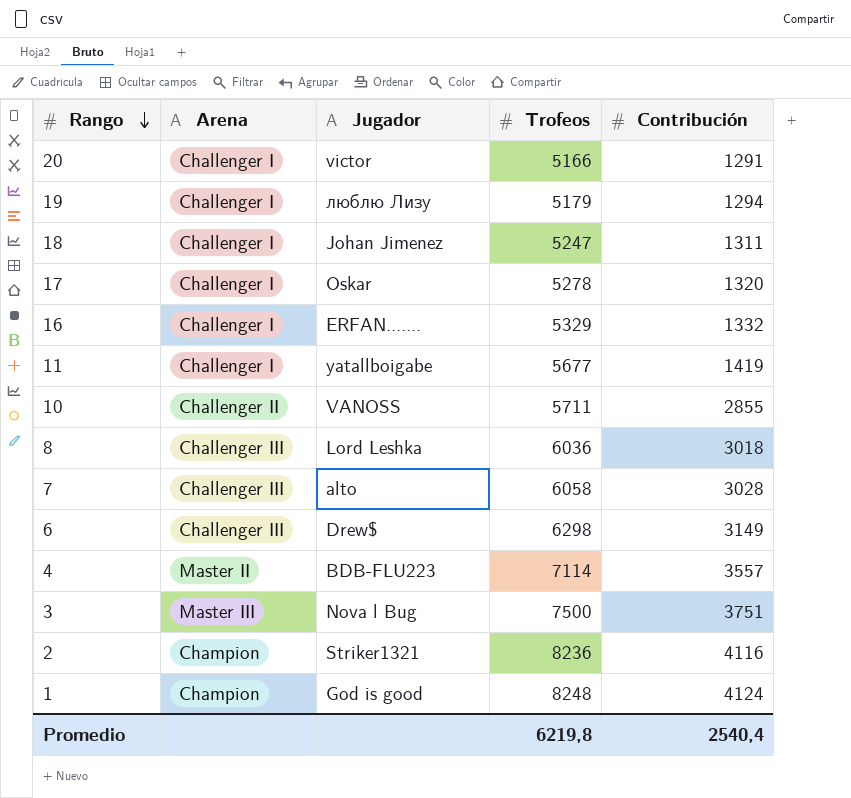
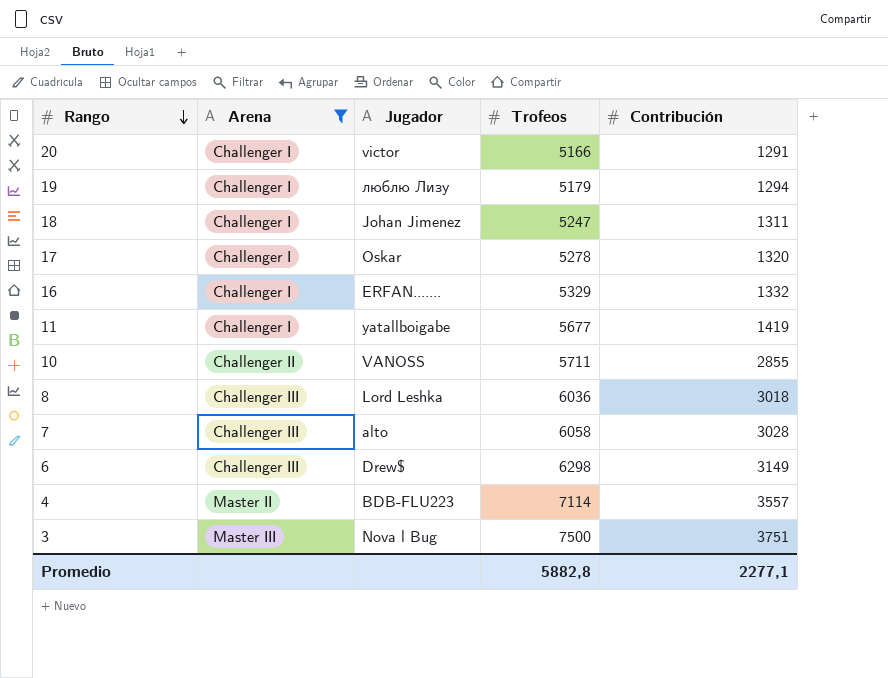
filter: none -> Arena != Champion
Promedio | Trofeos: 6219,8 -> 5882,8
Promedio | Contribución: 2540,4 -> 2277,1

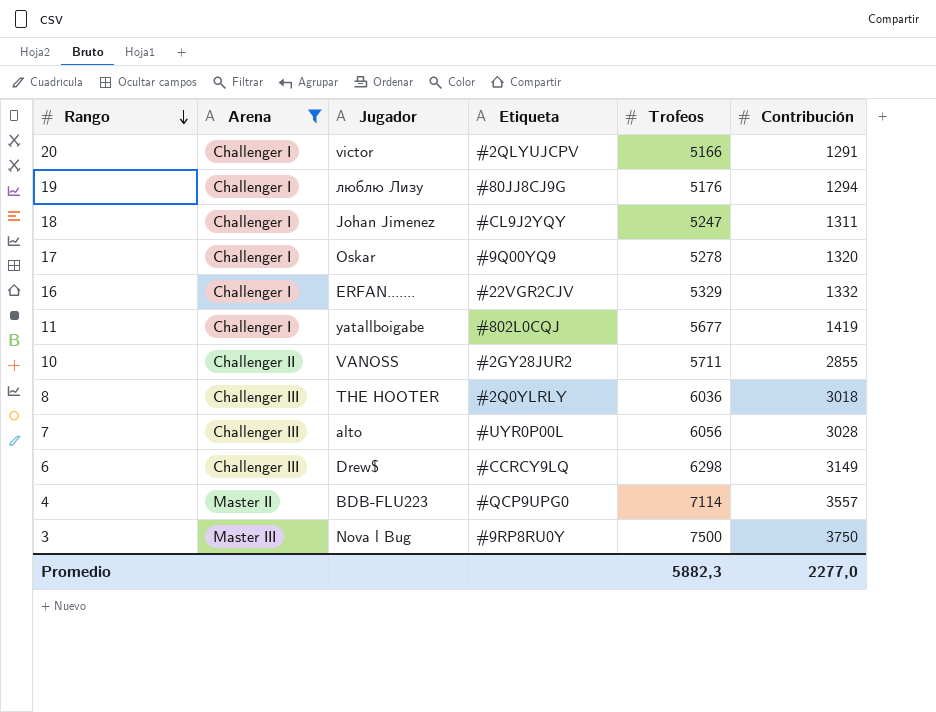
column Etiqueta | position: none -> 4
19 | Trofeos: 5179 -> 5176
8 | Jugador: Lord Leshka -> THE HOOTER
7 | Trofeos: 6058 -> 6056
3 | Contribución: 3751 -> 3750
Promedio | Trofeos: 5882,8 -> 5882,3
Promedio | Contribución: 2277,1 -> 2277,0

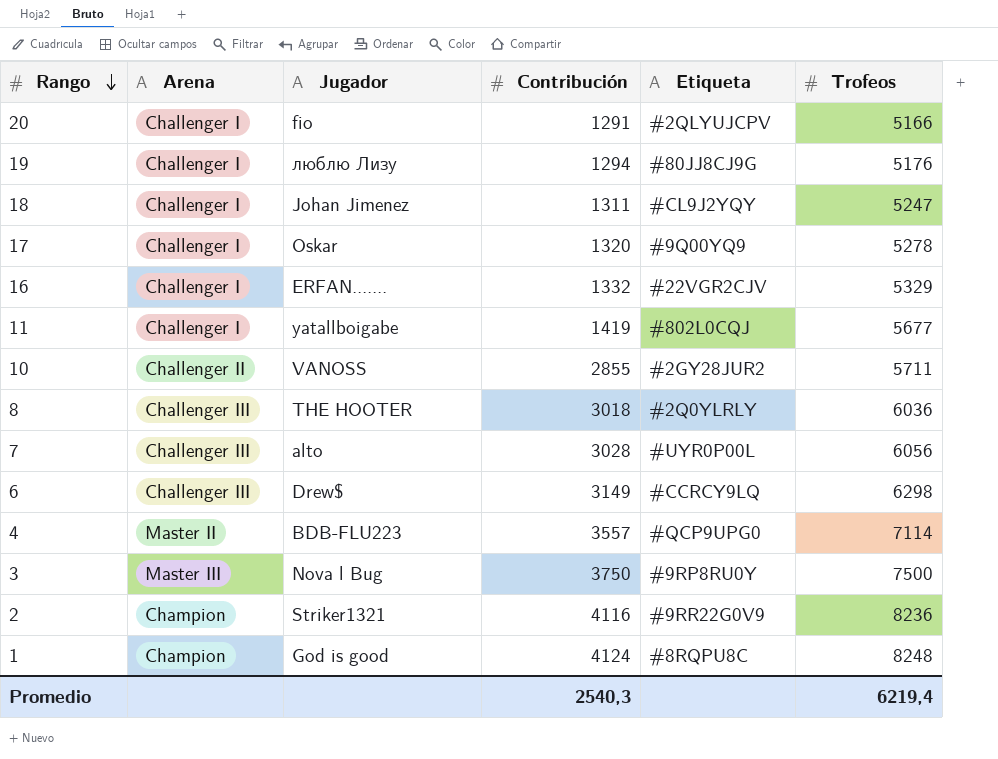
filter: Arena != Champion -> none
column Contribución | position: 6 -> 4
20 | Jugador: victor -> fio
Promedio | Contribución: 2277,0 -> 2540,3
Promedio | Trofeos: 5882,3 -> 6219,4

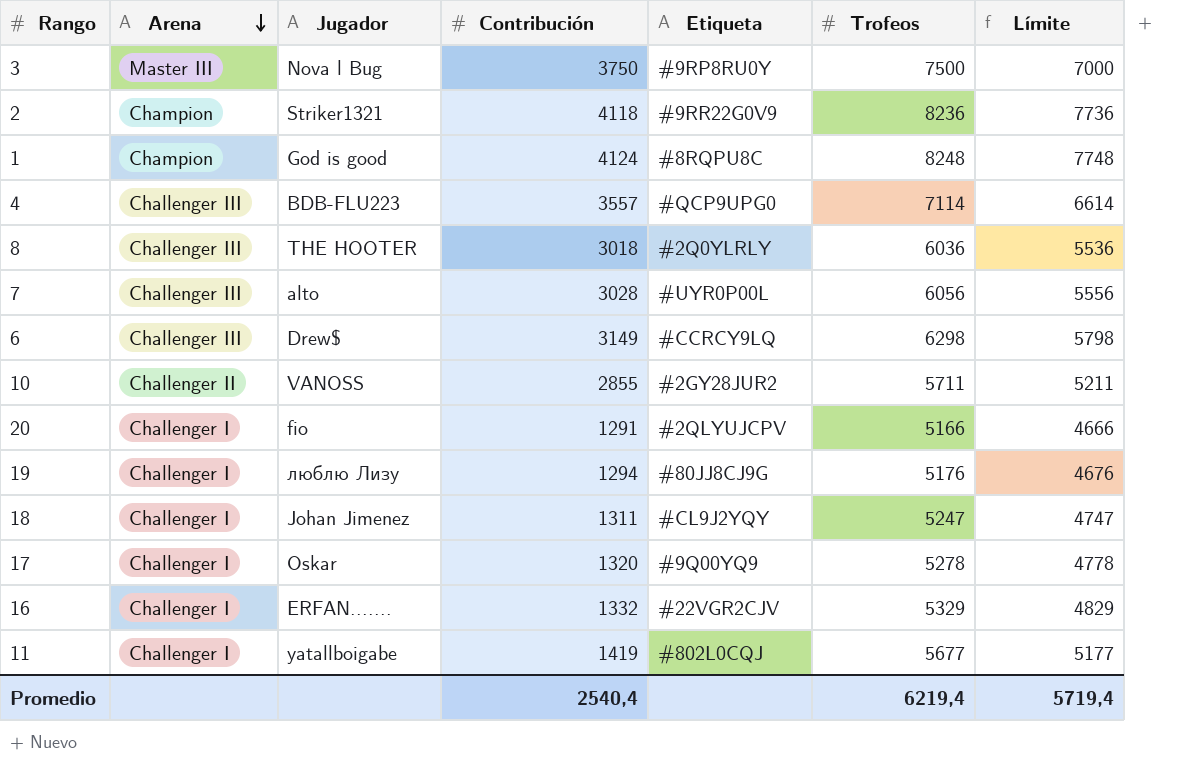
row order: Rango descending -> Arena descending
column Límite | formula: none -> [Trofeos] - 500
2 | Contribución: 4116 -> 4118
4 | Arena: Master II -> Challenger III
Promedio | Contribución: 2540,3 -> 2540,4

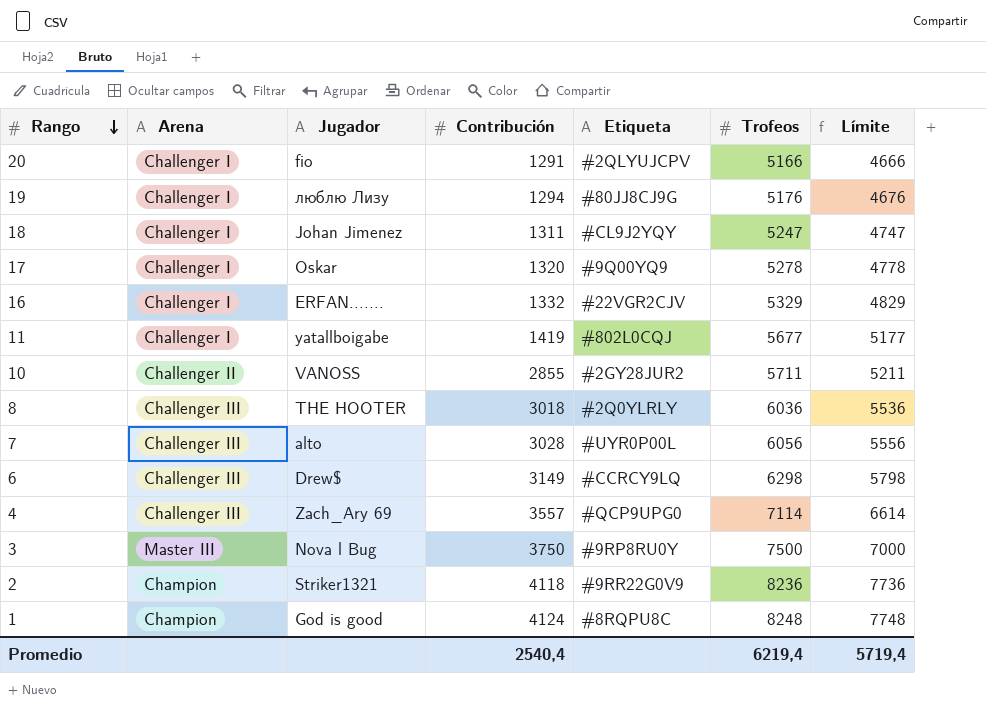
row order: Arena descending -> Rango descending
4 | Jugador: BDB-FLU223 -> Zach_Ary 69

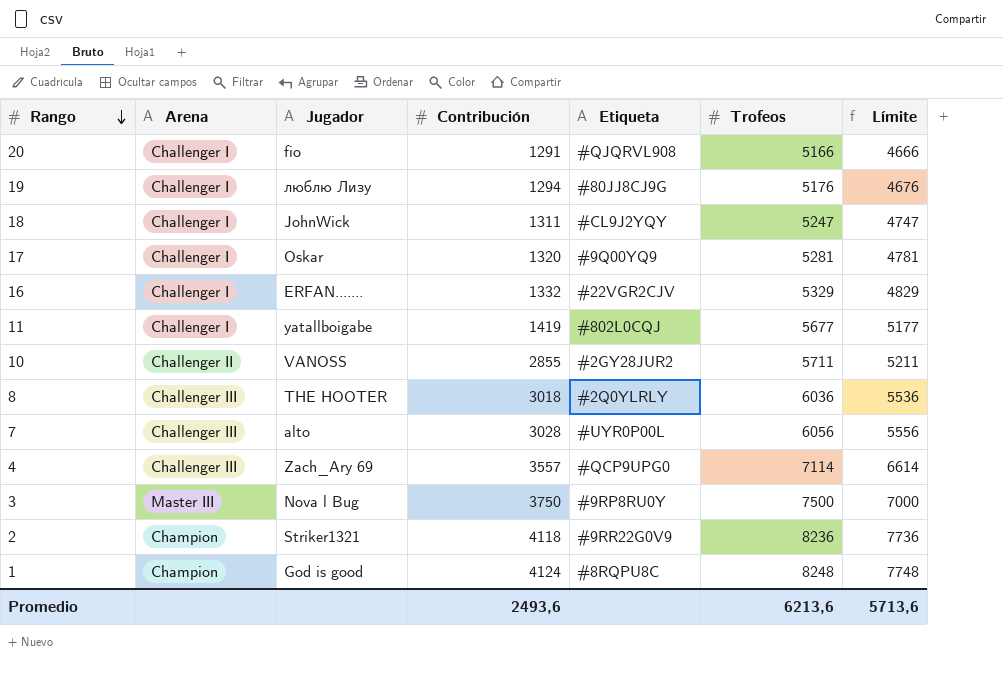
row 6: Challenger III | Drew$ | 3149 | #CCRCY9LQ | 6298 | 5798 -> none
20 | Etiqueta: #2QLYUJCPV -> #QJQRVL908
18 | Jugador: Johan Jimenez -> JohnWick
17 | Trofeos: 5278 -> 5281
17 | Límite: 4778 -> 4781
Promedio | Contribución: 2540,4 -> 2493,6
Promedio | Trofeos: 6219,4 -> 6213,6
Promedio | Límite: 5719,4 -> 5713,6

